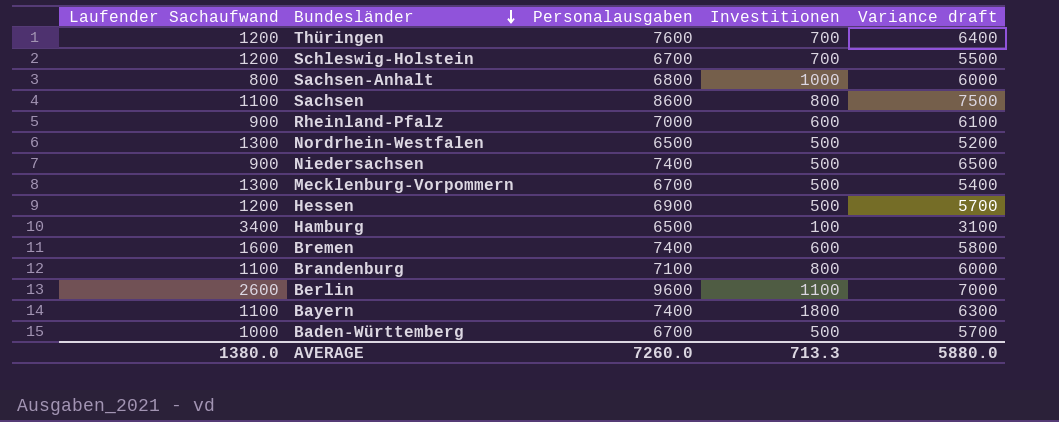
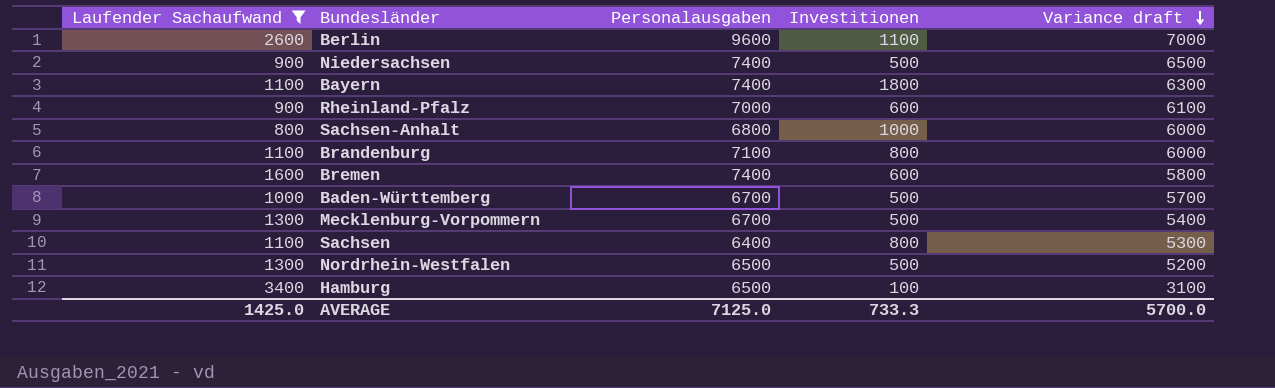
filter: none -> Laufender Sachaufwand != 1200
row order: Bundesländer descending -> Variance draft descending
Sachsen | Personalausgaben: 8600 -> 6400
Sachsen | Variance draft: 7500 -> 5300
AVERAGE | Laufender Sachaufwand: 1380.0 -> 1425.0
AVERAGE | Personalausgaben: 7260.0 -> 7125.0
AVERAGE | Investitionen: 713.3 -> 733.3
AVERAGE | Variance draft: 5880.0 -> 5700.0

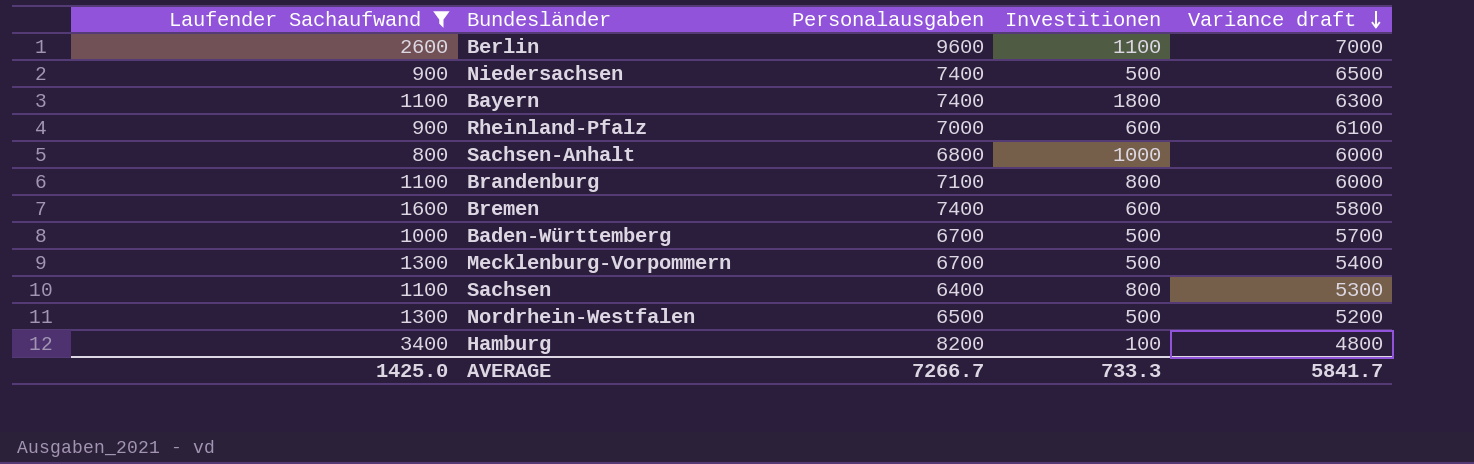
Hamburg | Personalausgaben: 6500 -> 8200
Hamburg | Variance draft: 3100 -> 4800
AVERAGE | Personalausgaben: 7125.0 -> 7266.7
AVERAGE | Variance draft: 5700.0 -> 5841.7

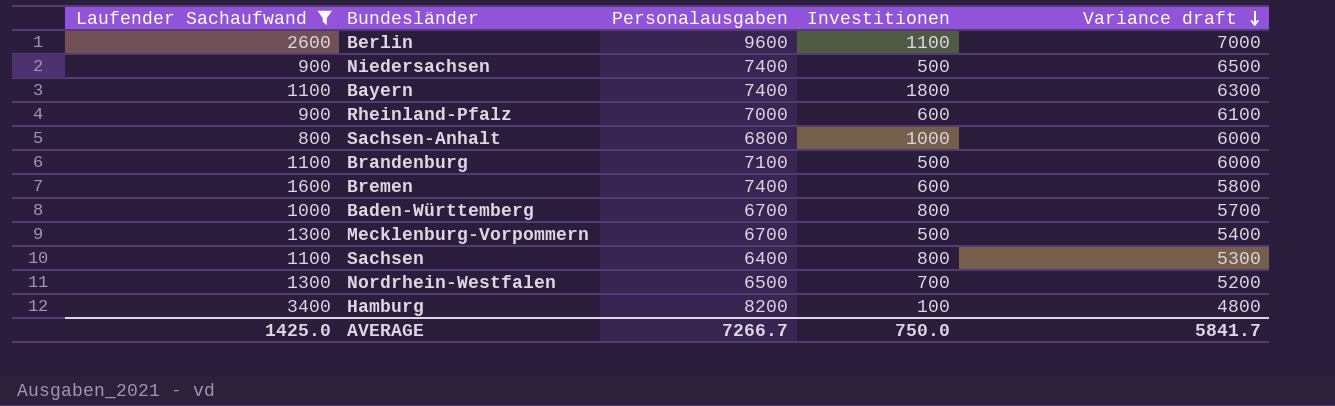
Brandenburg | Investitionen: 800 -> 500
Baden-Württemberg | Investitionen: 500 -> 800
Nordrhein-Westfalen | Investitionen: 500 -> 700
AVERAGE | Investitionen: 733.3 -> 750.0

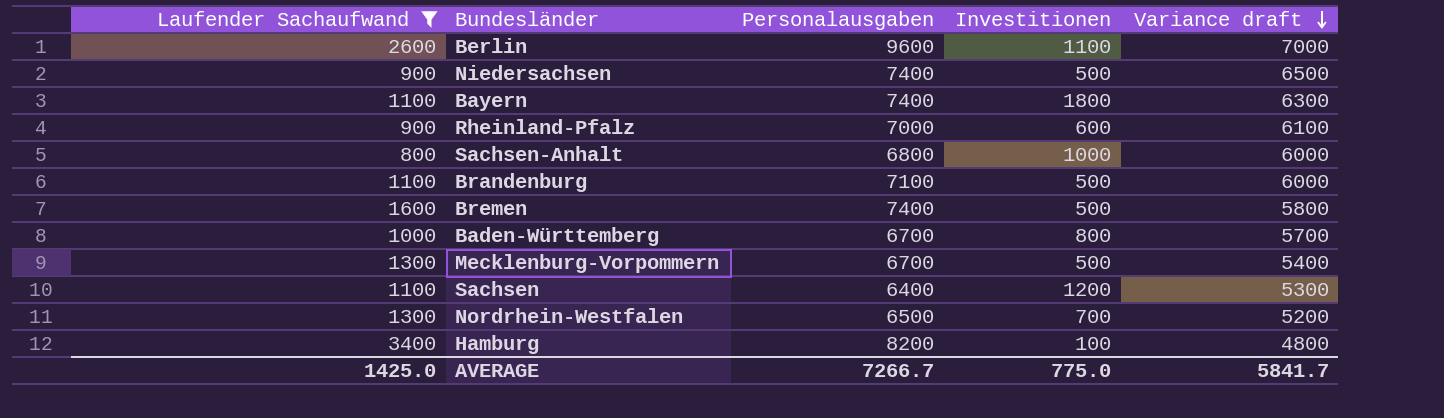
Bremen | Investitionen: 600 -> 500
Sachsen | Investitionen: 800 -> 1200
AVERAGE | Investitionen: 750.0 -> 775.0

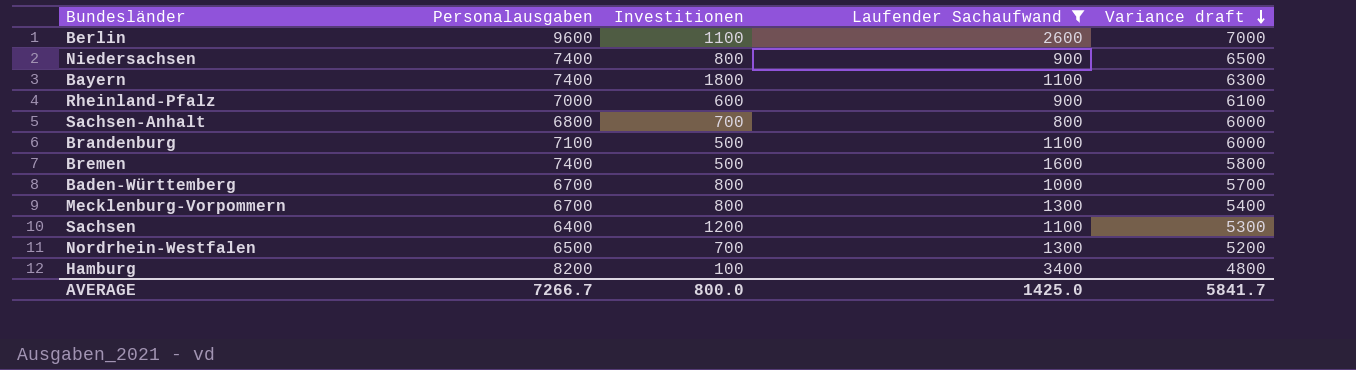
column Laufender Sachaufwand | position: 1 -> 4
Niedersachsen | Investitionen: 500 -> 800
Sachsen-Anhalt | Investitionen: 1000 -> 700
Mecklenburg-Vorpommern | Investitionen: 500 -> 800
AVERAGE | Investitionen: 775.0 -> 800.0

